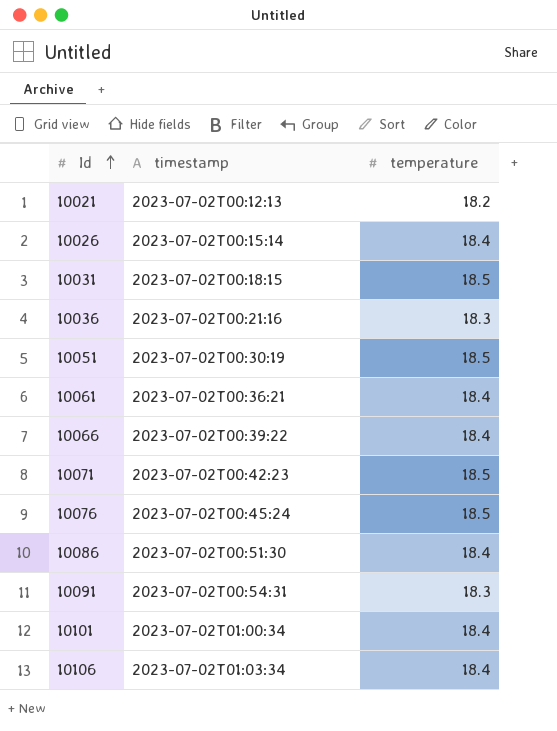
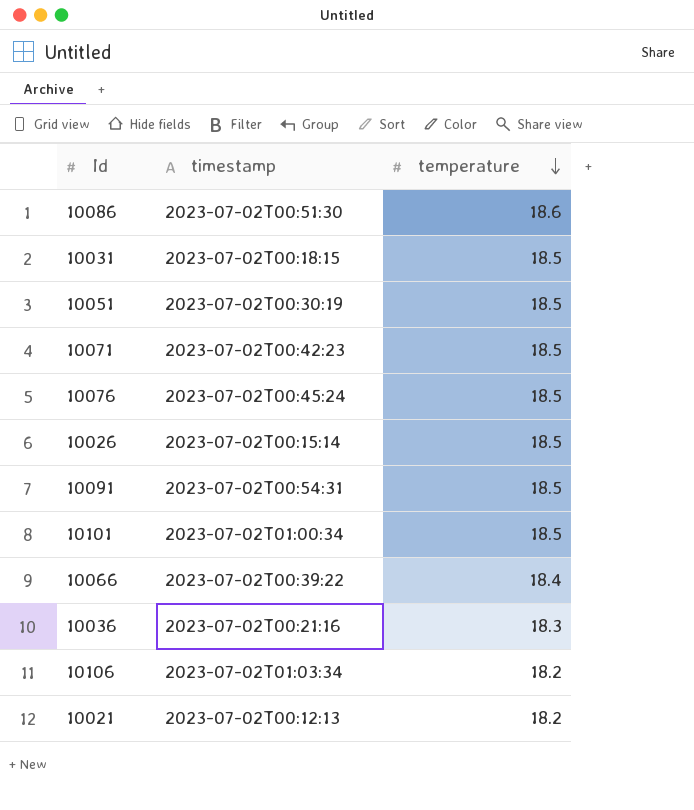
row order: Id ascending -> temperature descending
row 10061: 2023-07-02T00:36:21 | 18.4 -> none
10086 | temperature: 18.4 -> 18.6
10026 | temperature: 18.4 -> 18.5
10091 | temperature: 18.3 -> 18.5
10101 | temperature: 18.4 -> 18.5
10106 | temperature: 18.4 -> 18.2

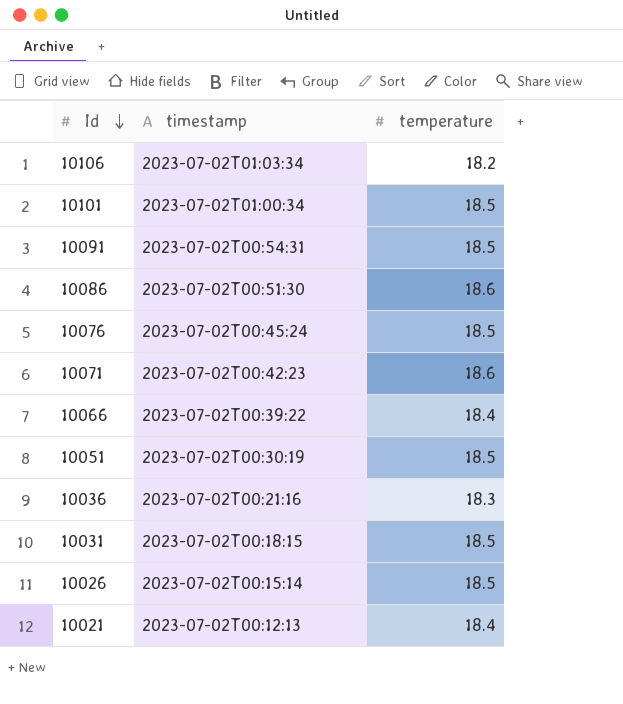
row order: temperature descending -> Id descending
10071 | temperature: 18.5 -> 18.6
10021 | temperature: 18.2 -> 18.4

